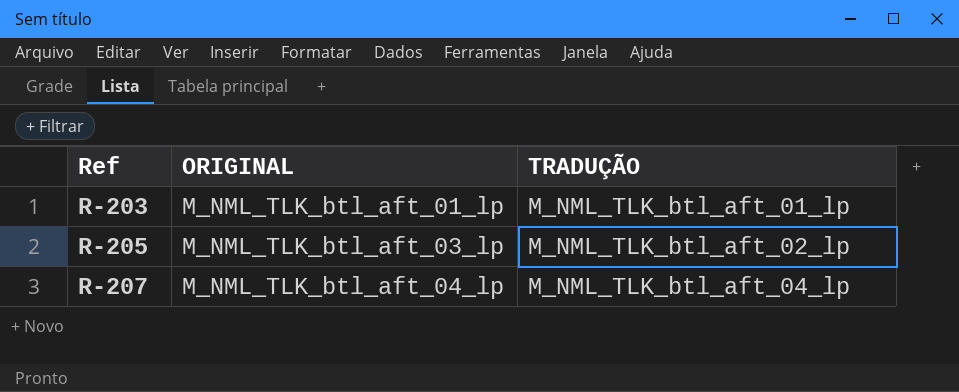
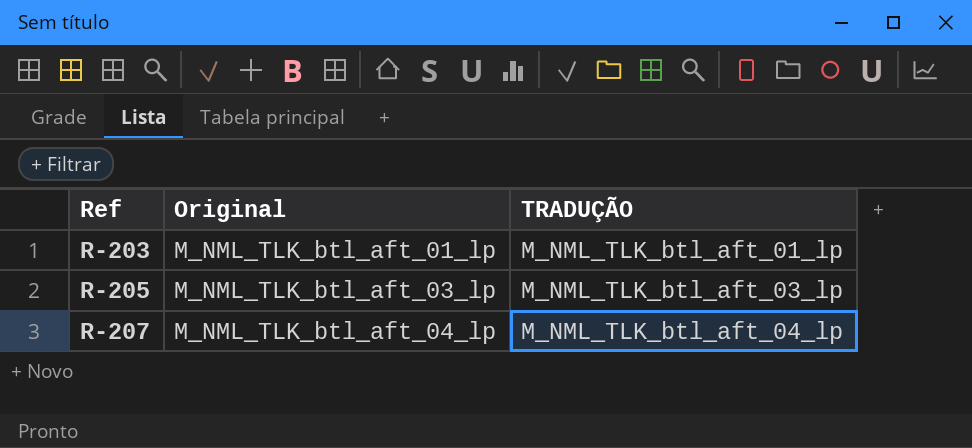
column name: ORIGINAL -> Original
R-205 | TRADUÇÃO: M_NML_TLK_btl_aft_02_lp -> M_NML_TLK_btl_aft_03_lp

